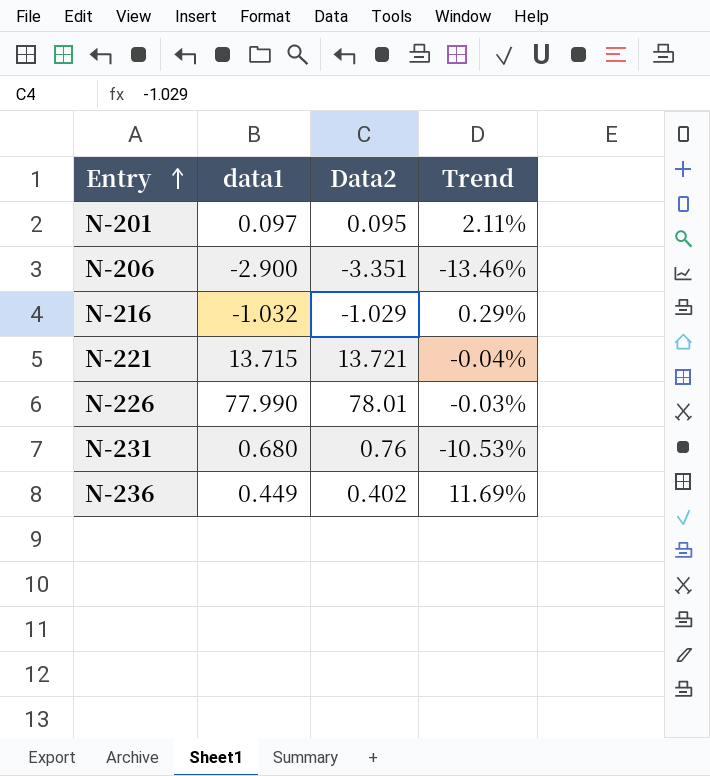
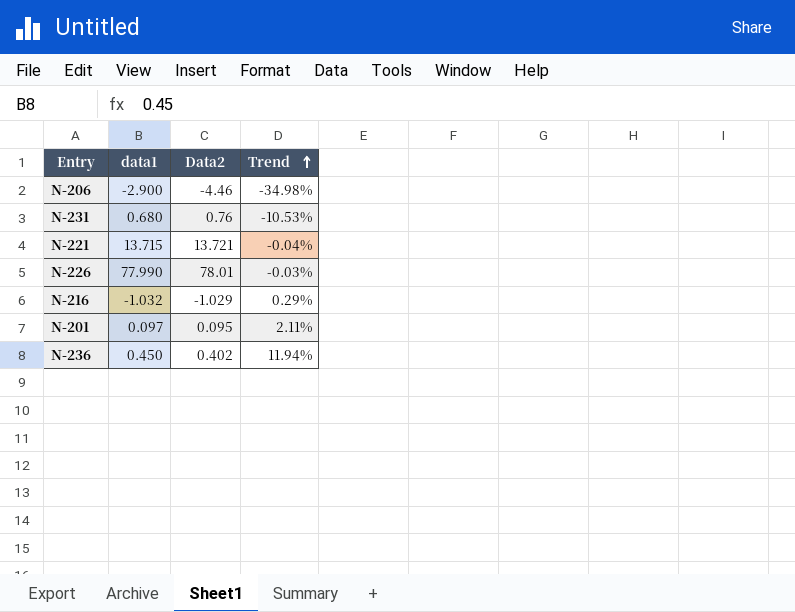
row order: Entry ascending -> Trend ascending
N-206 | Data2: -3.351 -> -4.46
N-206 | Trend: -13.46% -> -34.98%
N-236 | data1: 0.449 -> 0.450
N-236 | Trend: 11.69% -> 11.94%

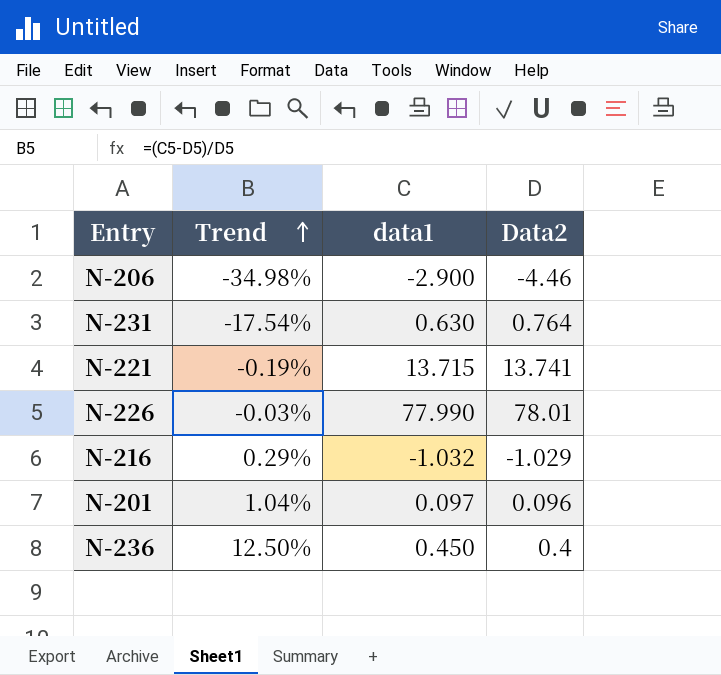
column Trend | position: 4 -> 2
N-231 | Trend: -10.53% -> -17.54%
N-231 | data1: 0.680 -> 0.630
N-231 | Data2: 0.76 -> 0.764
N-221 | Trend: -0.04% -> -0.19%
N-221 | Data2: 13.721 -> 13.741
N-201 | Trend: 2.11% -> 1.04%
N-201 | Data2: 0.095 -> 0.096
N-236 | Trend: 11.94% -> 12.50%
N-236 | Data2: 0.402 -> 0.4

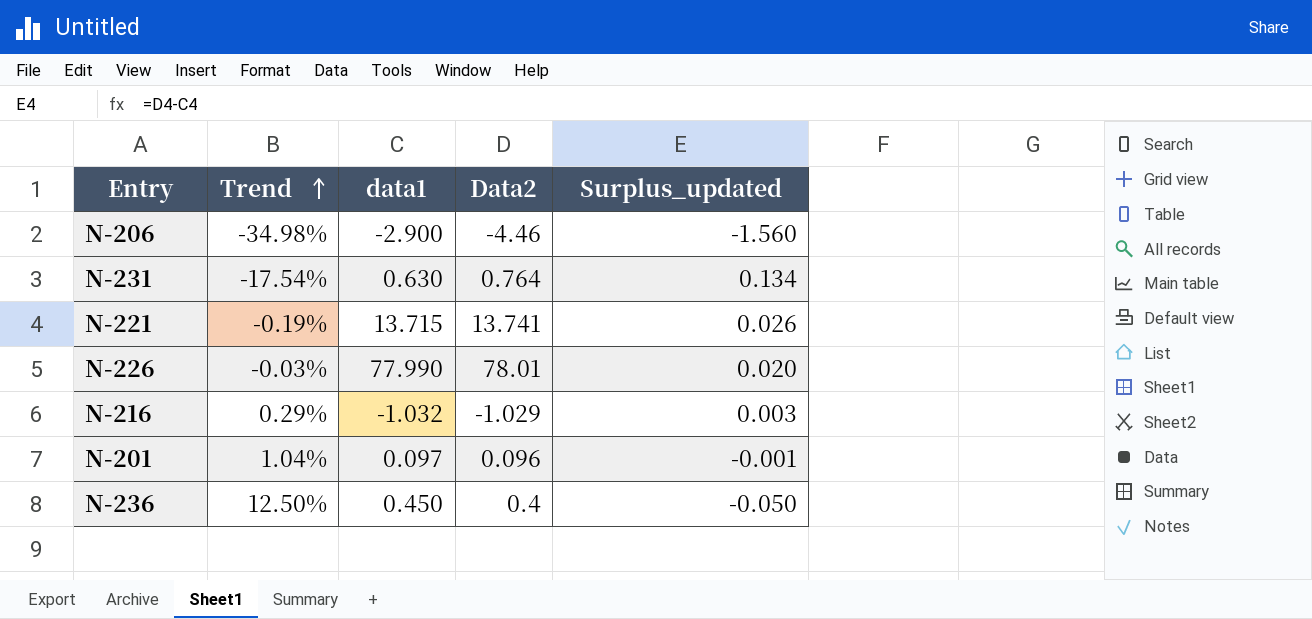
column Surplus_updated | formula: none -> [Data2] - [data1]

